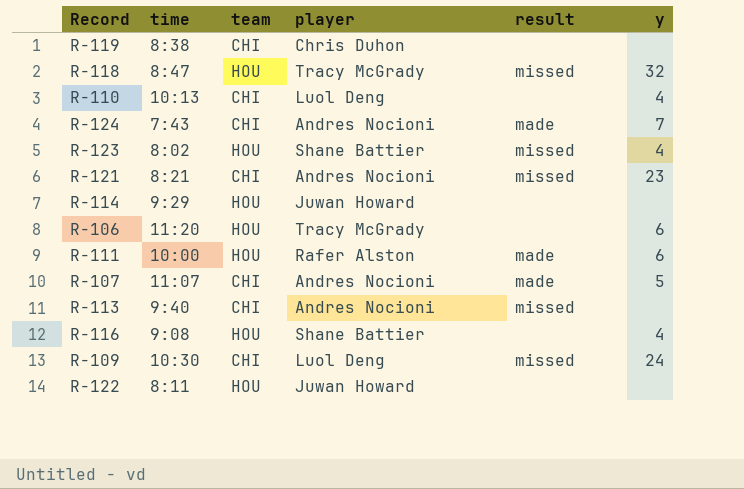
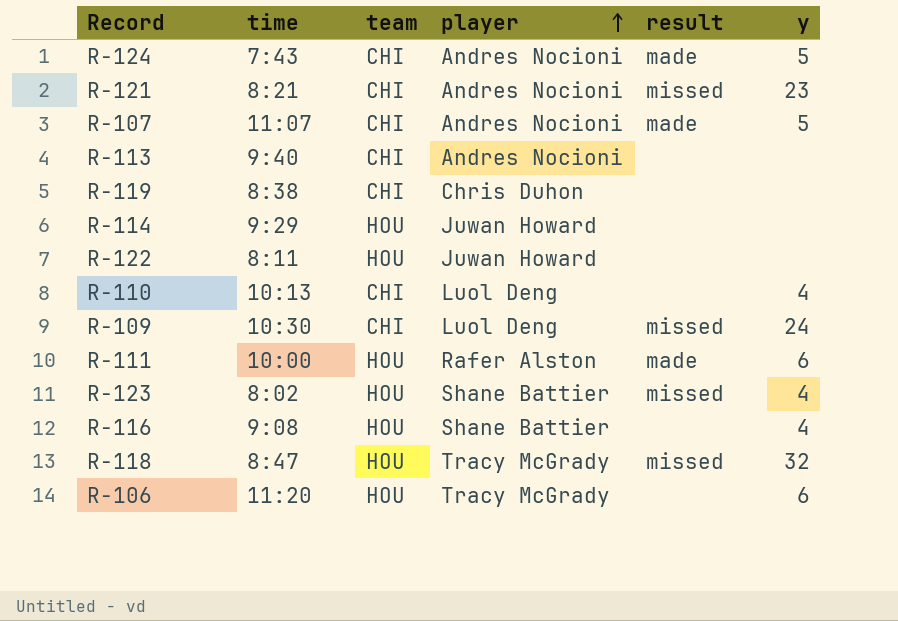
row order: none -> player ascending
R-124 | y: 7 -> 5
R-113 | result: missed -> none

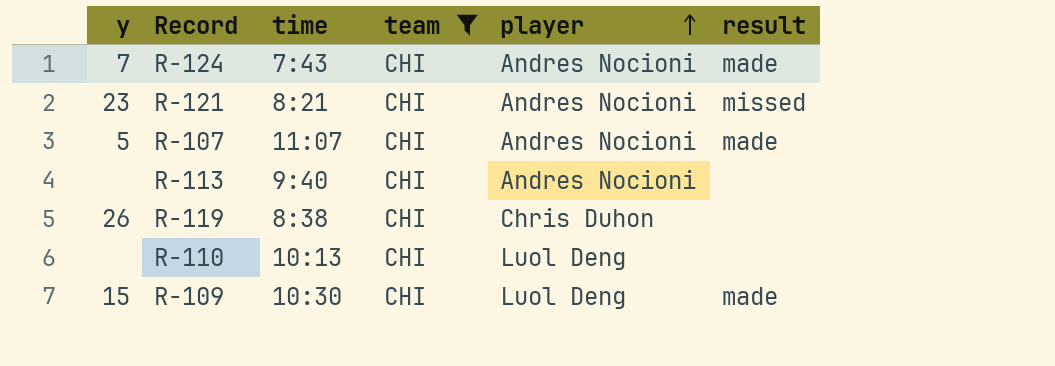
filter: none -> team = CHI
column y | position: 6 -> 1
R-124 | y: 5 -> 7
R-119 | y: none -> 26
R-110 | y: 4 -> none
R-109 | y: 24 -> 15
R-109 | result: missed -> made

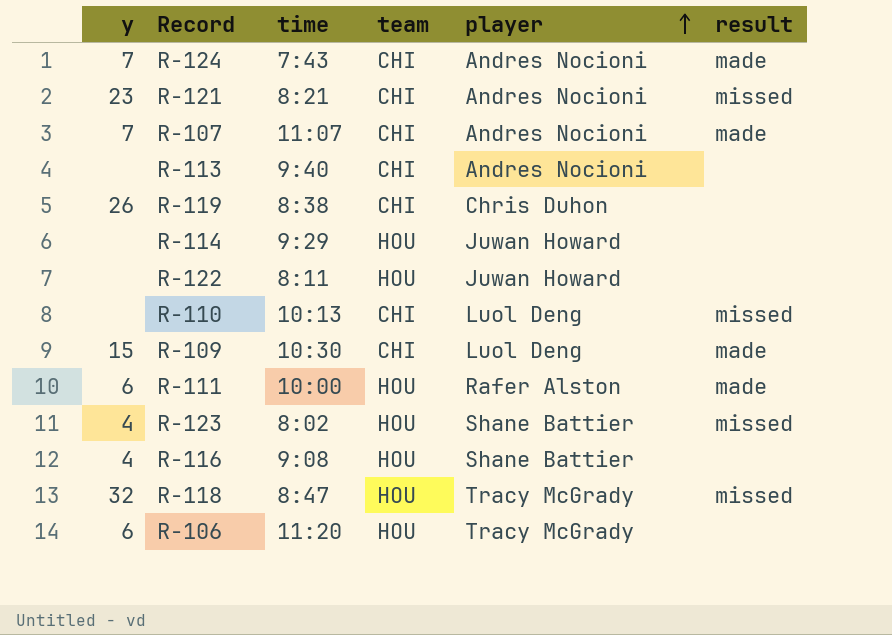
filter: team = CHI -> none
R-107 | y: 5 -> 7
R-110 | result: none -> missed

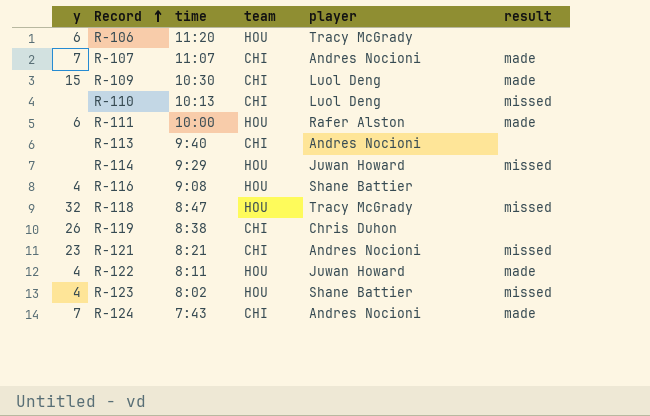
row order: player ascending -> Record ascending
R-114 | result: none -> missed
R-122 | y: none -> 4
R-122 | result: none -> made

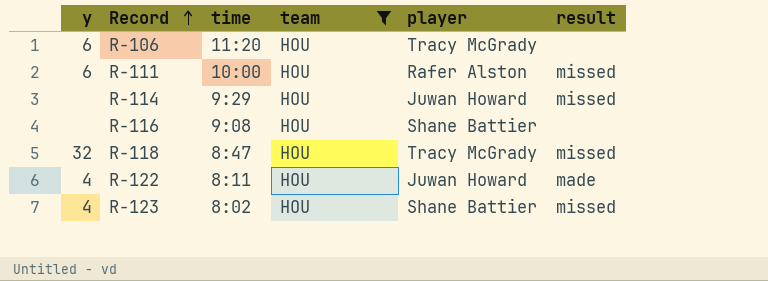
filter: none -> team = HOU
R-111 | result: made -> missed
R-116 | y: 4 -> none

